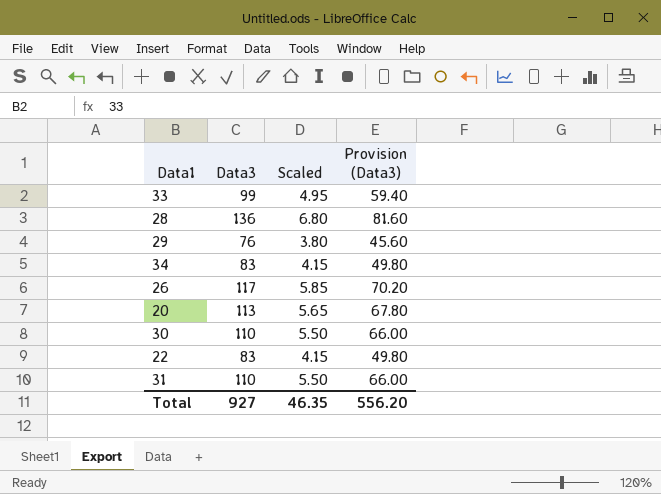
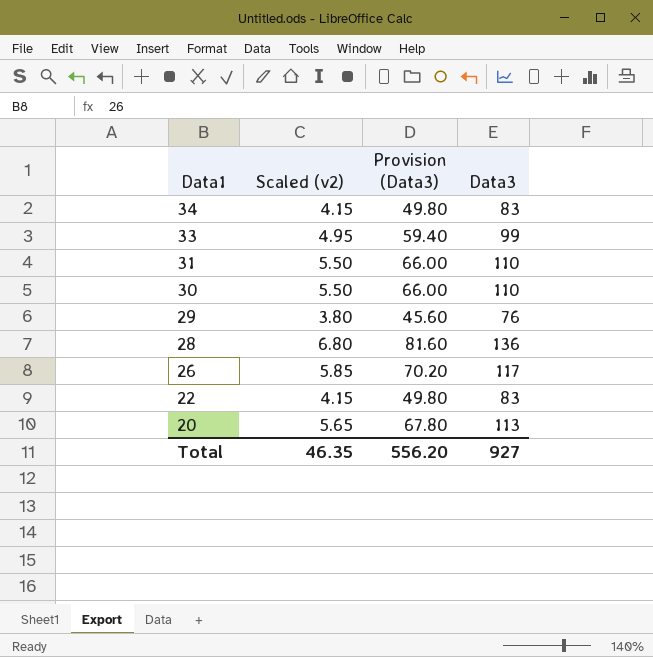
row order: none -> Data1 descending
column name: Scaled -> Scaled (v2)
column Data3 | position: 2 -> 4

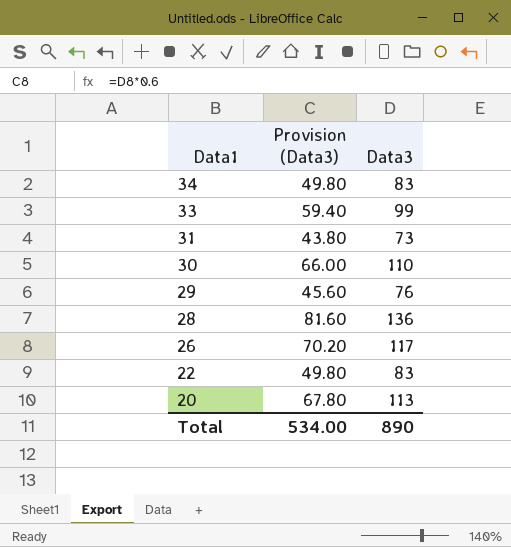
column Scaled (v2) | formula: [Data3] * 0.05 -> none
31 | Provision (Data3): 66.00 -> 43.80
31 | Data3: 110 -> 73
Total | Provision (Data3): 556.20 -> 534.00
Total | Data3: 927 -> 890

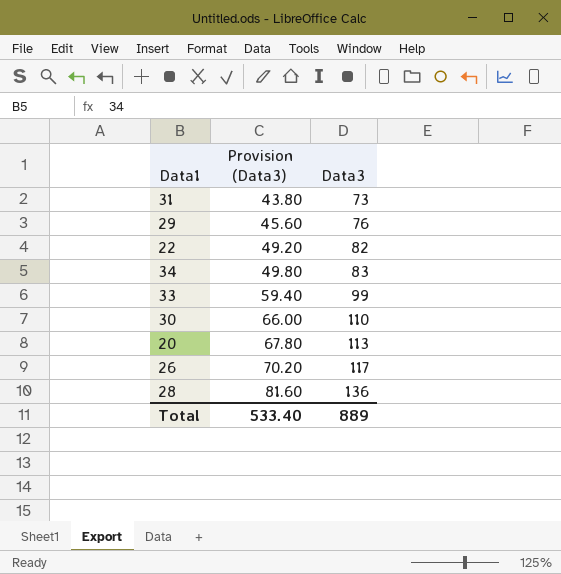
row order: Data1 descending -> Provision (Data3) ascending
22 | Provision (Data3): 49.80 -> 49.20
22 | Data3: 83 -> 82
Total | Provision (Data3): 534.00 -> 533.40
Total | Data3: 890 -> 889

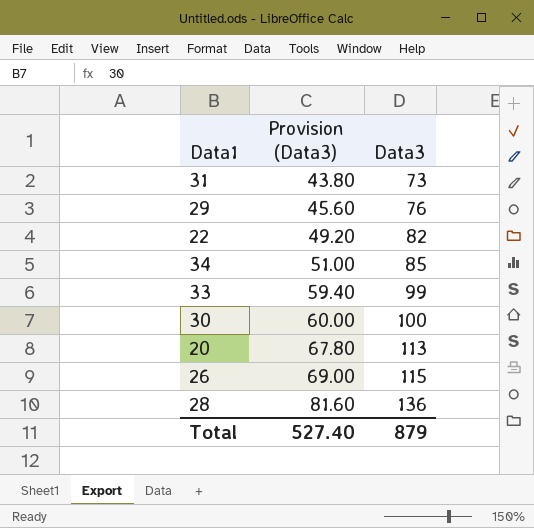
34 | Provision (Data3): 49.80 -> 51.00
34 | Data3: 83 -> 85
30 | Provision (Data3): 66.00 -> 60.00
30 | Data3: 110 -> 100
26 | Provision (Data3): 70.20 -> 69.00
26 | Data3: 117 -> 115
Total | Provision (Data3): 533.40 -> 527.40
Total | Data3: 889 -> 879

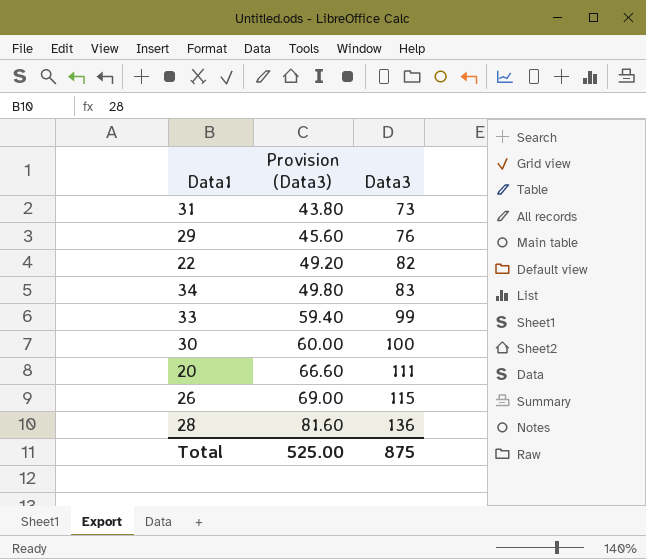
34 | Provision (Data3): 51.00 -> 49.80
34 | Data3: 85 -> 83
20 | Provision (Data3): 67.80 -> 66.60
20 | Data3: 113 -> 111
Total | Provision (Data3): 527.40 -> 525.00
Total | Data3: 879 -> 875

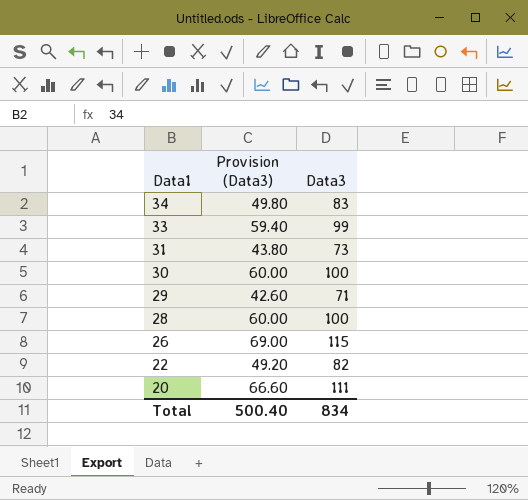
row order: Provision (Data3) ascending -> Data1 descending
29 | Provision (Data3): 45.60 -> 42.60
29 | Data3: 76 -> 71
28 | Provision (Data3): 81.60 -> 60.00
28 | Data3: 136 -> 100
Total | Provision (Data3): 525.00 -> 500.40
Total | Data3: 875 -> 834

